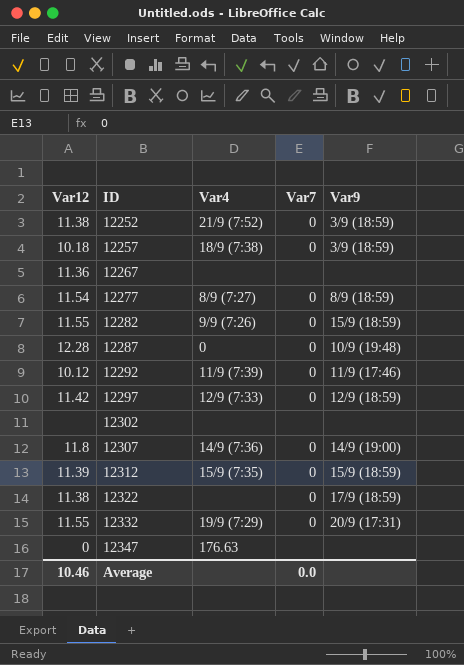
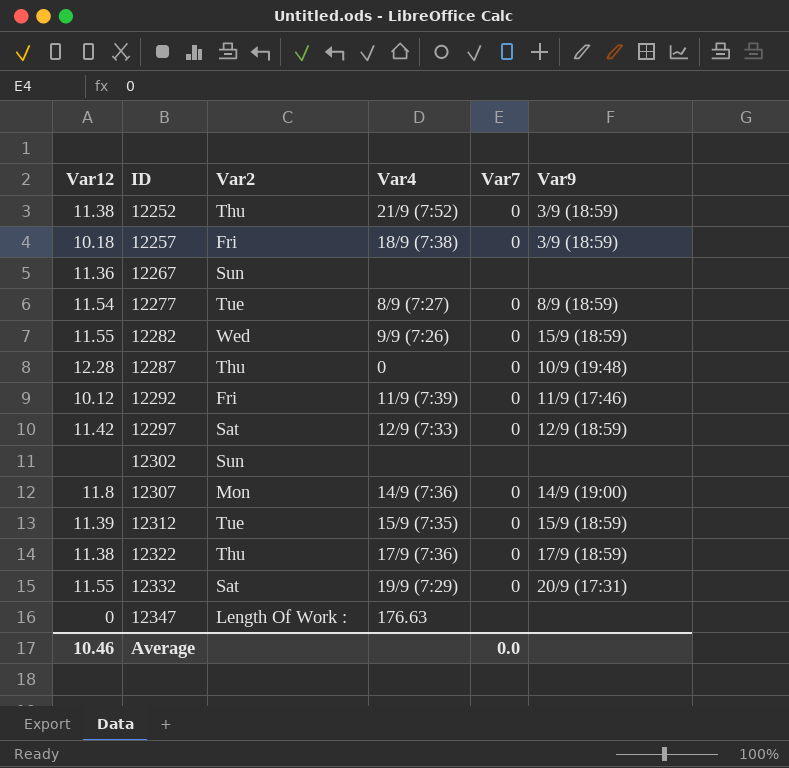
column Var2 | position: none -> 3
12322 | Var4: none -> 17/9 (7:36)

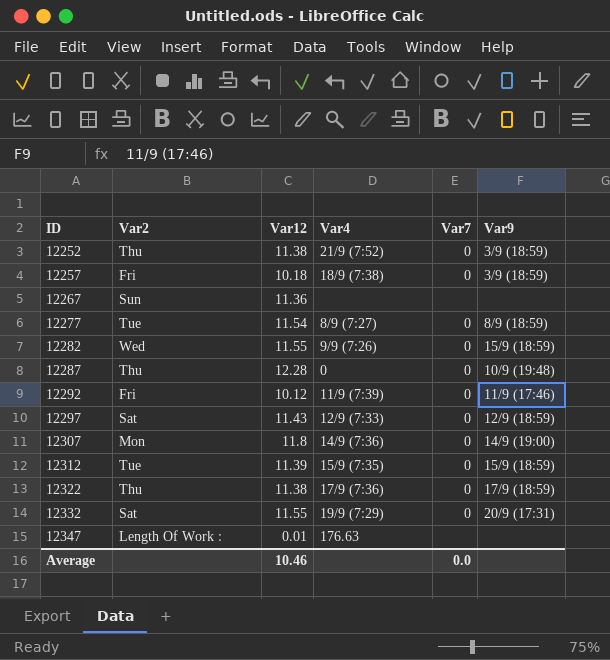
column Var12 | position: 1 -> 3
row 12302: none | Sun | none | none | none -> none
12297 | Var12: 11.42 -> 11.43
12347 | Var12: 0 -> 0.01

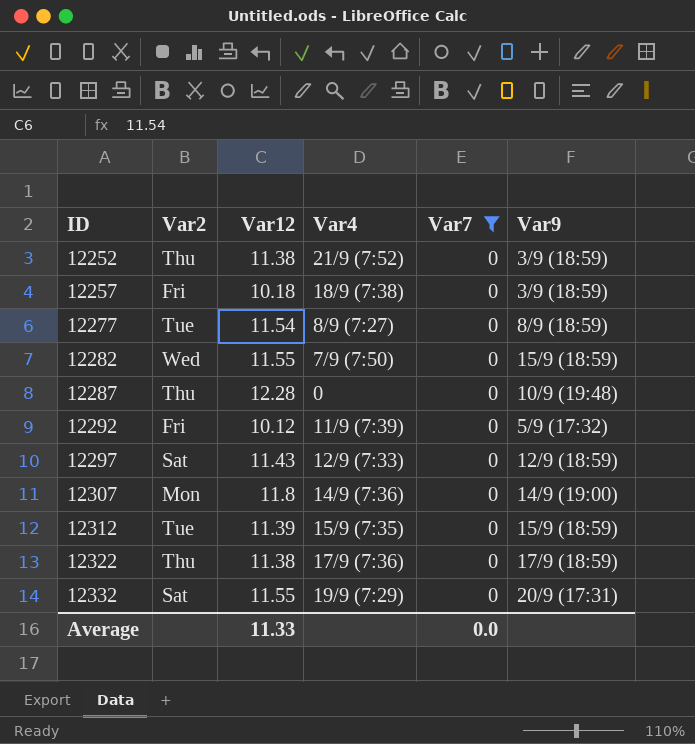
filter: none -> Var7 = 0
12282 | Var4: 9/9 (7:26) -> 7/9 (7:50)
12292 | Var9: 11/9 (17:46) -> 5/9 (17:32)
Average | Var12: 10.46 -> 11.33

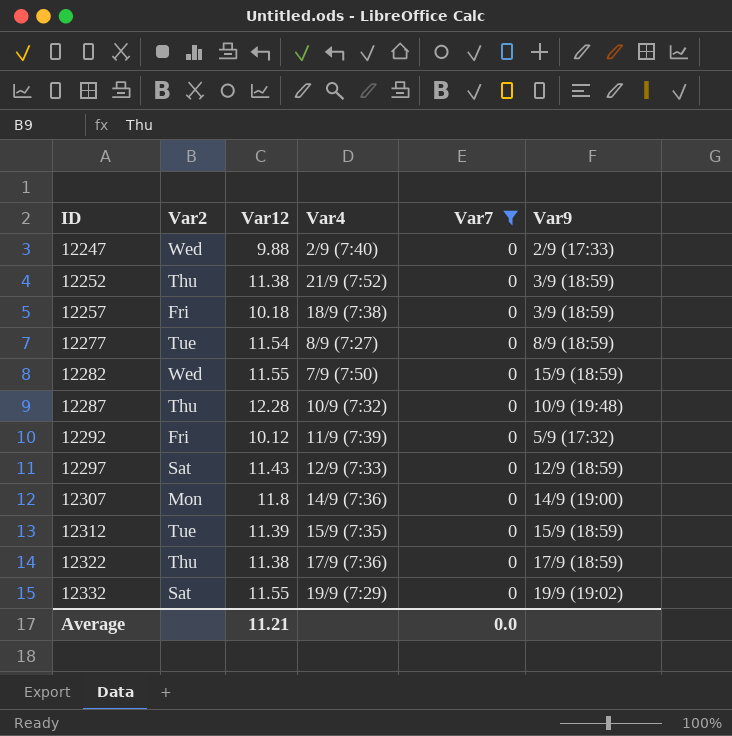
row 12247: none -> Wed | 9.88 | 2/9 (7:40) | 0 | 2/9 (17:33)
12287 | Var4: 0 -> 10/9 (7:32)
12332 | Var9: 20/9 (17:31) -> 19/9 (19:02)
Average | Var12: 11.33 -> 11.21

